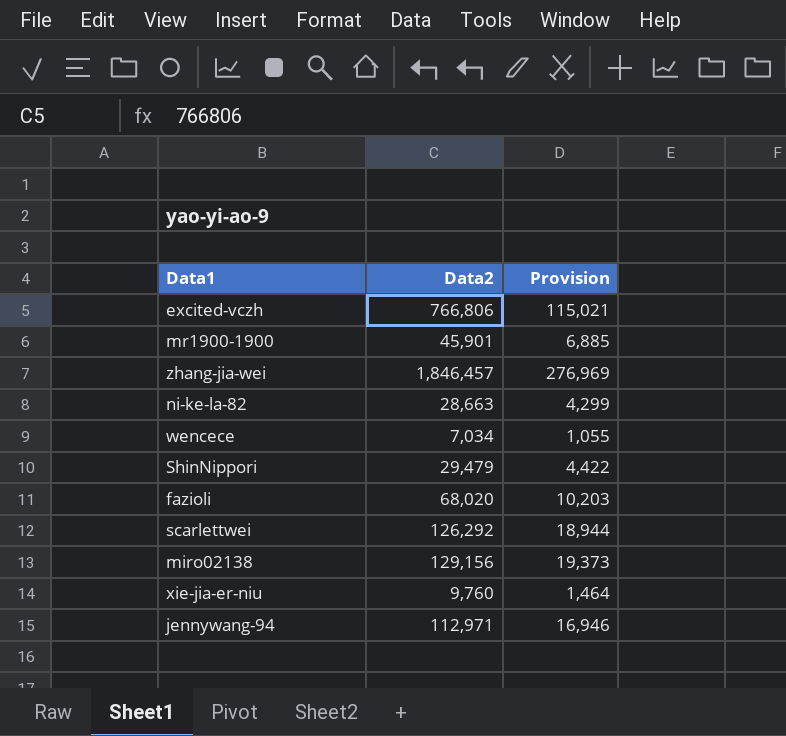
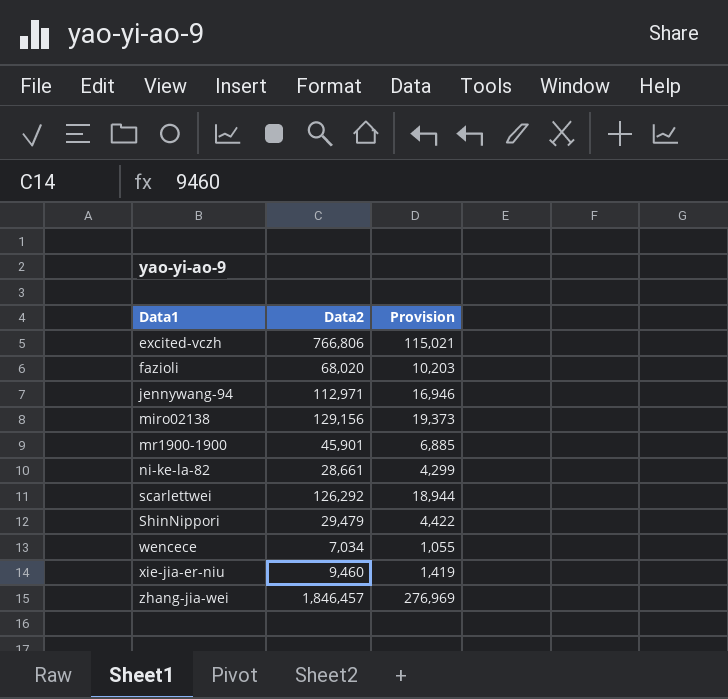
row order: none -> Data1 ascending
ni-ke-la-82 | Data2: 28,663 -> 28,661
xie-jia-er-niu | Data2: 9,760 -> 9,460
xie-jia-er-niu | Provision: 1,464 -> 1,419

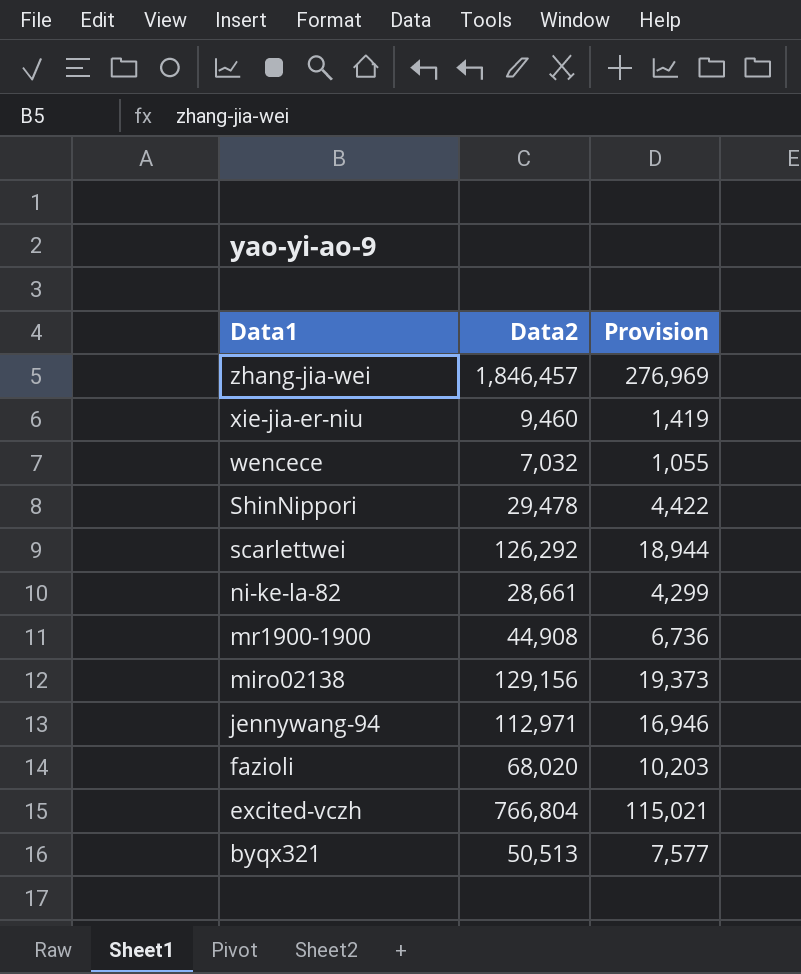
row order: Data1 ascending -> Data1 descending
wencece | Data2: 7,034 -> 7,032
ShinNippori | Data2: 29,479 -> 29,478
mr1900-1900 | Data2: 45,901 -> 44,908
mr1900-1900 | Provision: 6,885 -> 6,736
excited-vczh | Data2: 766,806 -> 766,804
row byqx321: none -> 50,513 | 7,577

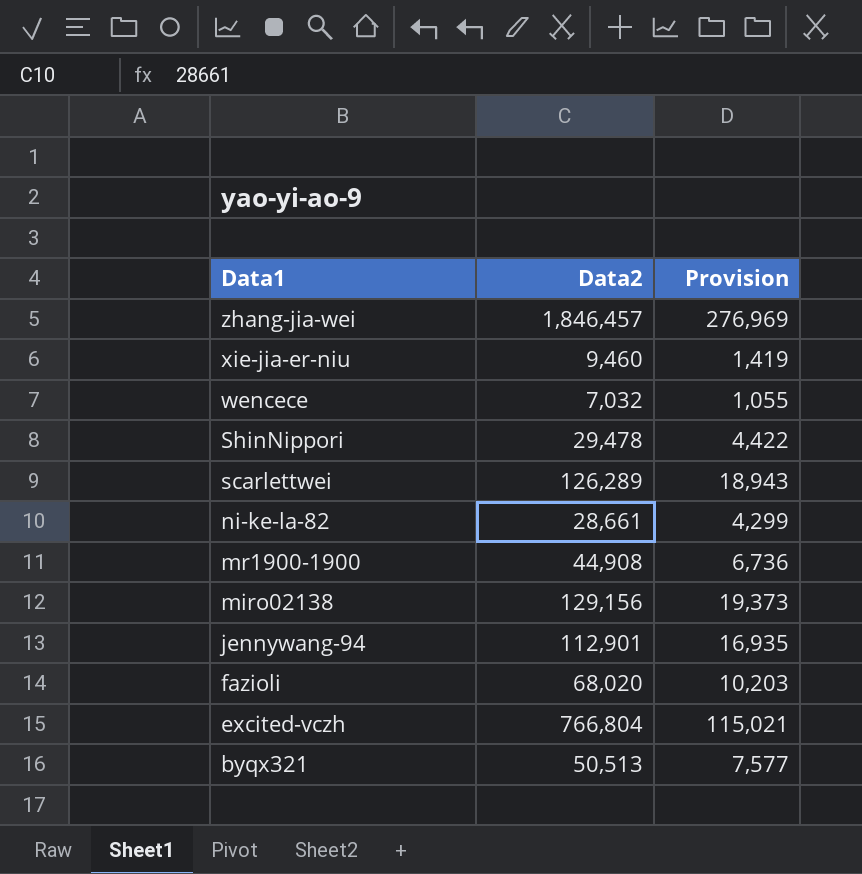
scarlettwei | Data2: 126,292 -> 126,289
scarlettwei | Provision: 18,944 -> 18,943
jennywang-94 | Data2: 112,971 -> 112,901
jennywang-94 | Provision: 16,946 -> 16,935

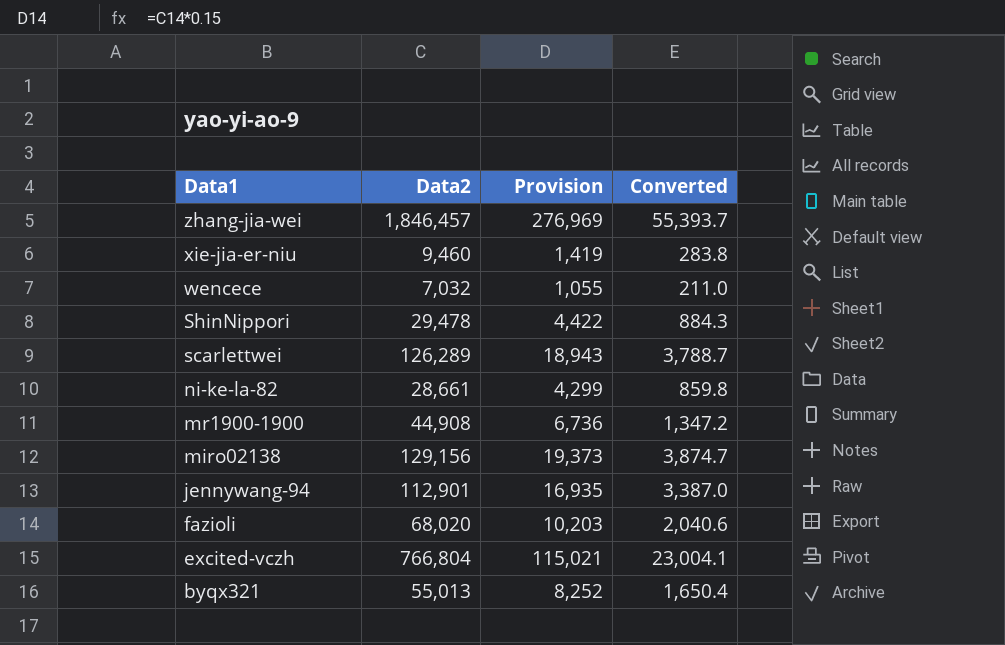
column Converted | formula: none -> [Data2] * 0.03
byqx321 | Data2: 50,513 -> 55,013
byqx321 | Provision: 7,577 -> 8,252

